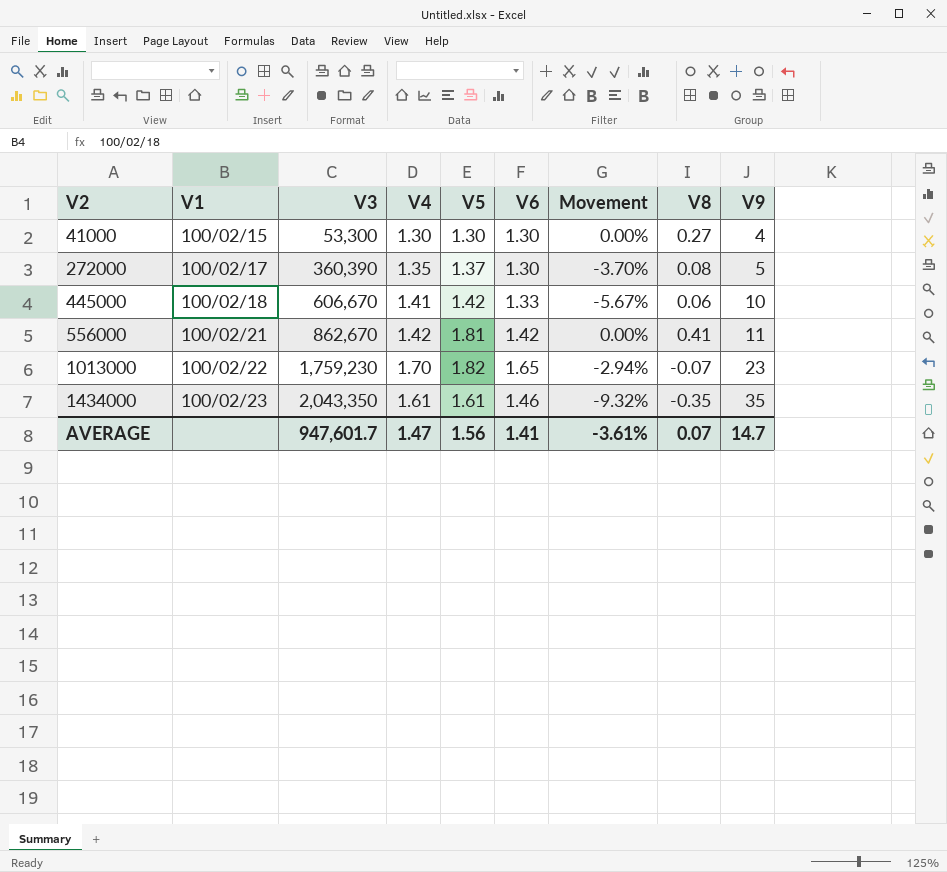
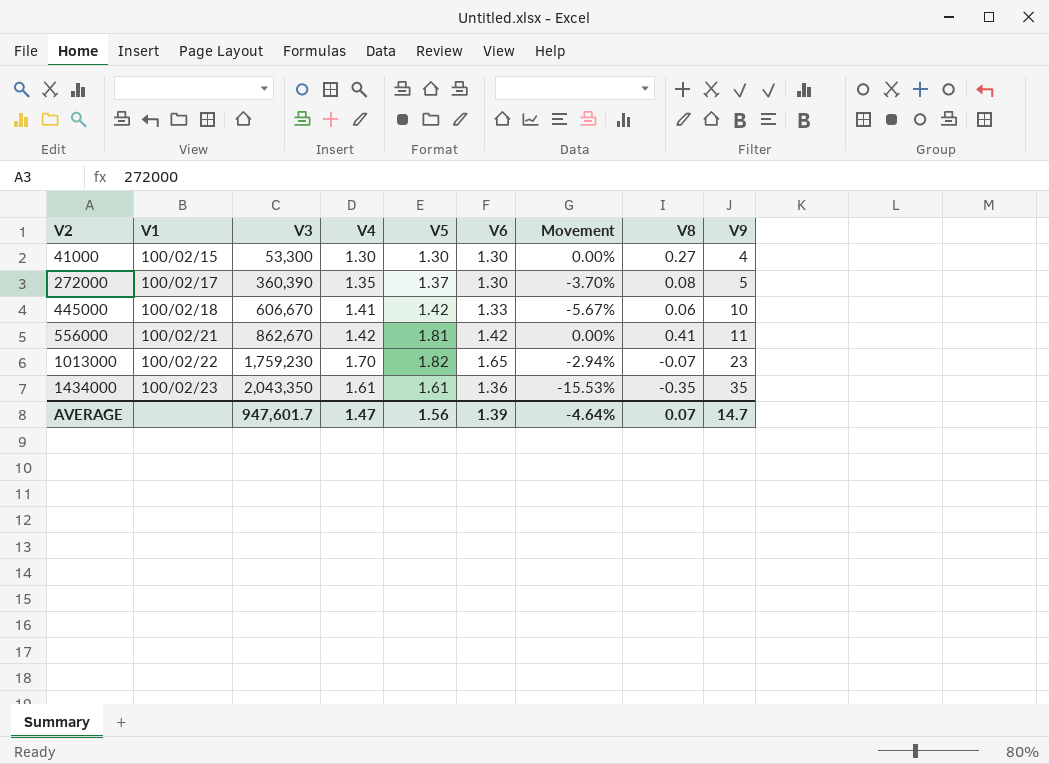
1434000 | V6: 1.46 -> 1.36
1434000 | Movement: -9.32% -> -15.53%
AVERAGE | V6: 1.41 -> 1.39
AVERAGE | Movement: -3.61% -> -4.64%

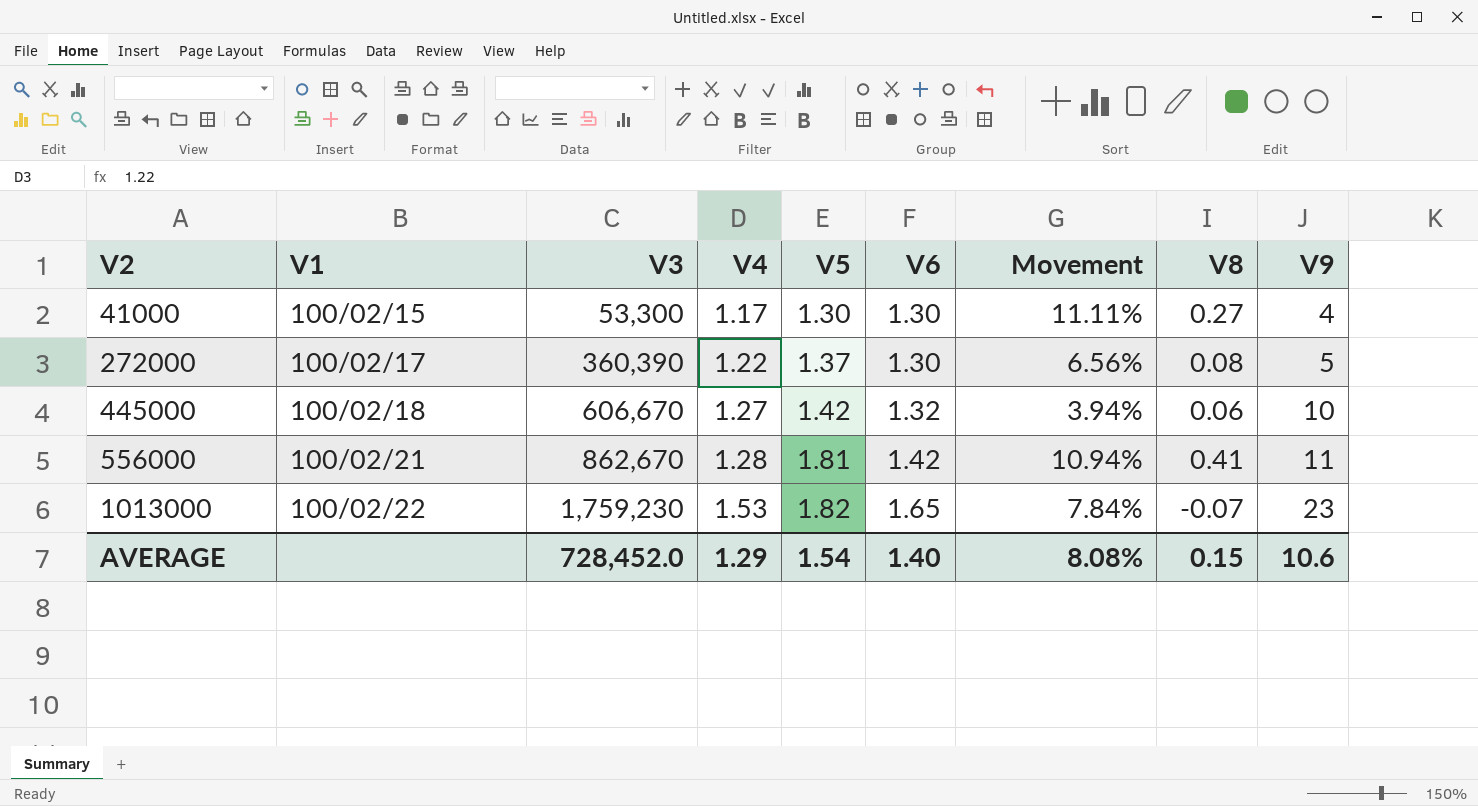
row 1434000: 100/02/23 | 2,043,350 | 1.61 | 1.61 | 1.36 | -15.53% | -0.35 | 35 -> none
41000 | V4: 1.30 -> 1.17
41000 | Movement: 0.00% -> 11.11%
272000 | V4: 1.35 -> 1.22
272000 | Movement: -3.70% -> 6.56%
445000 | V4: 1.41 -> 1.27
445000 | V6: 1.33 -> 1.32
445000 | Movement: -5.67% -> 3.94%
556000 | V4: 1.42 -> 1.28
556000 | Movement: 0.00% -> 10.94%
1013000 | V4: 1.70 -> 1.53
1013000 | Movement: -2.94% -> 7.84%
AVERAGE | V3: 947,601.7 -> 728,452.0
AVERAGE | V4: 1.47 -> 1.29
AVERAGE | V5: 1.56 -> 1.54
AVERAGE | V6: 1.39 -> 1.40
AVERAGE | Movement: -4.64% -> 8.08%
AVERAGE | V8: 0.07 -> 0.15
AVERAGE | V9: 14.7 -> 10.6

